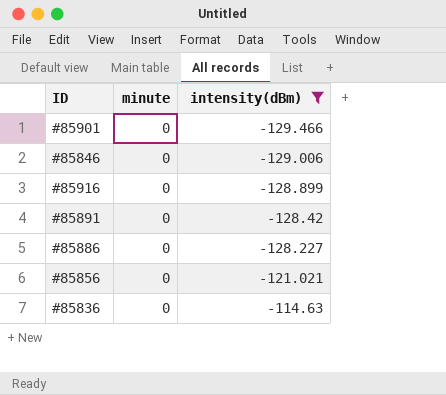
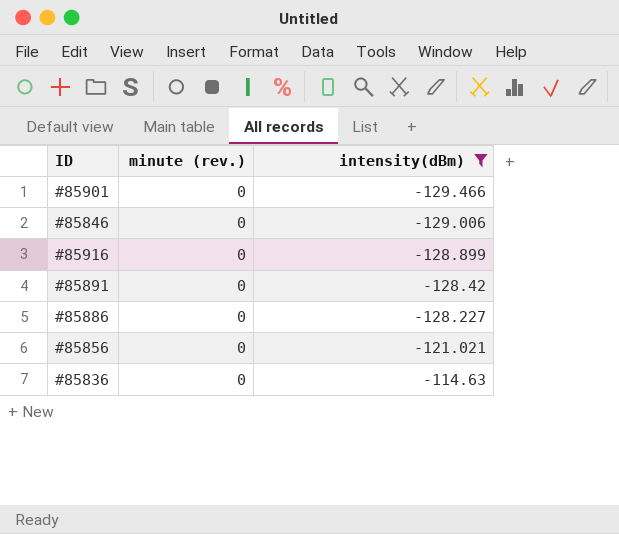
column name: minute -> minute (rev.)

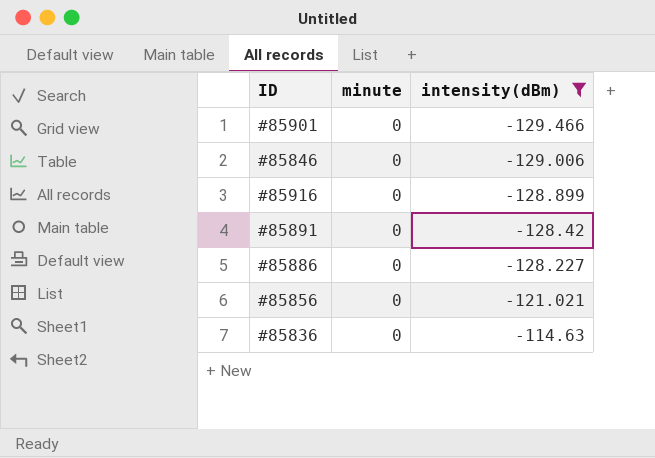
column name: minute (rev.) -> minute

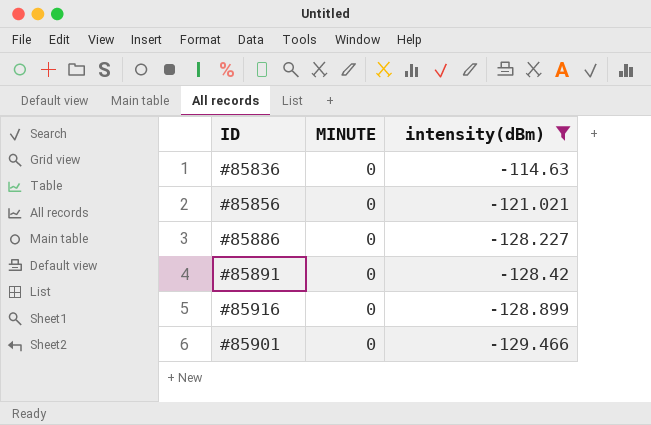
row order: intensity(dBm) ascending -> intensity(dBm) descending
column name: minute -> MINUTE
row #85846: 0 | -129.006 -> none

